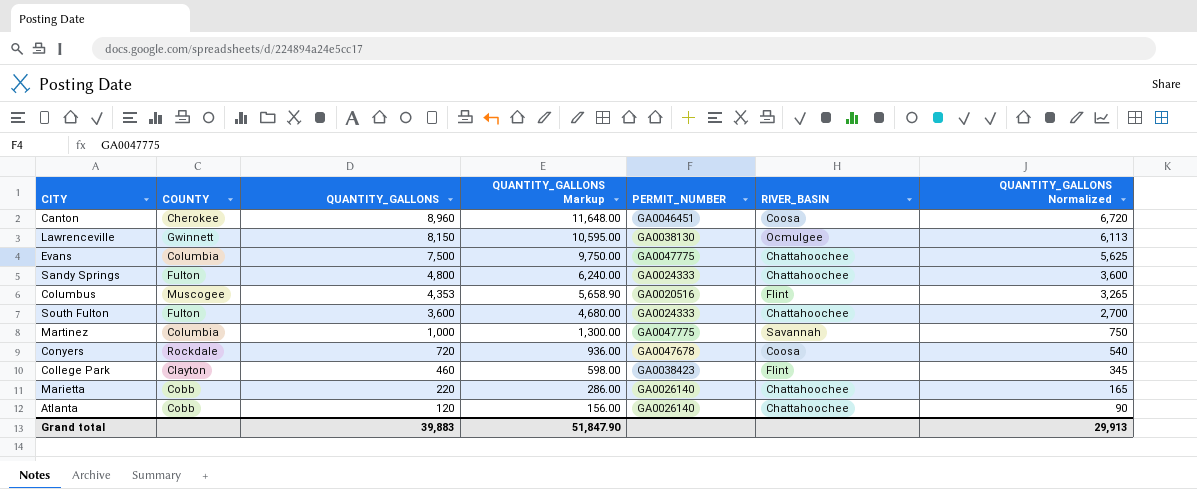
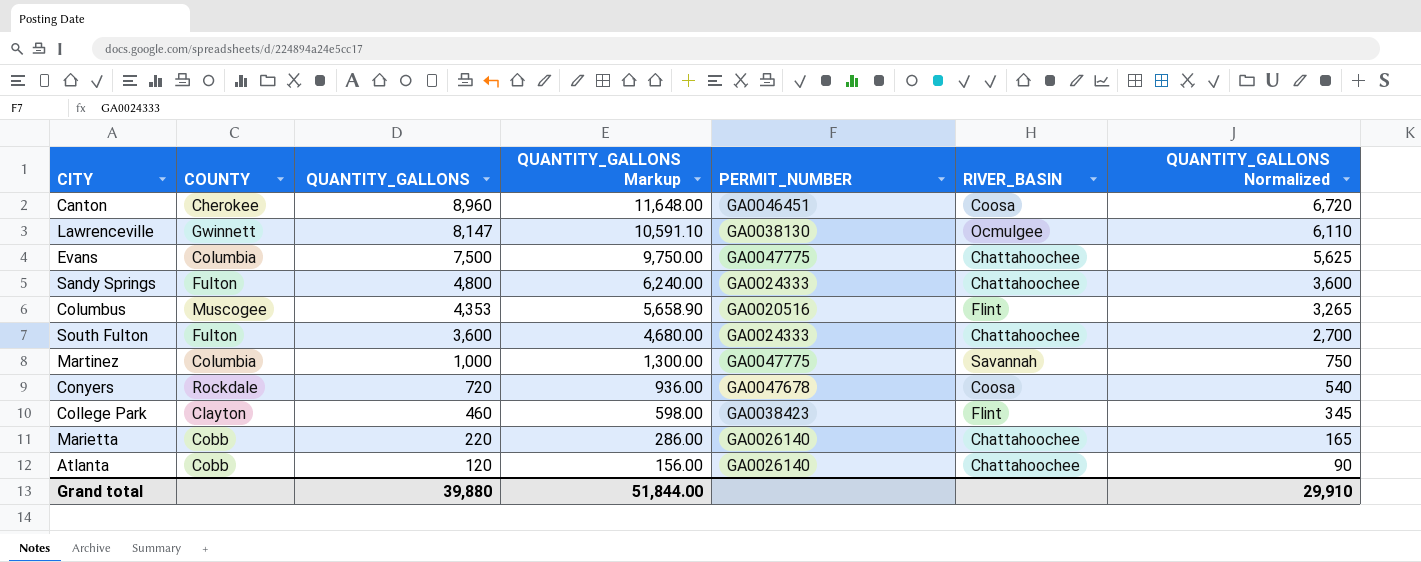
Lawrenceville | QUANTITY_GALLONS: 8,150 -> 8,147
Lawrenceville | QUANTITY_GALLONS Markup: 10,595.00 -> 10,591.10
Lawrenceville | QUANTITY_GALLONS Normalized: 6,113 -> 6,110
Grand total | QUANTITY_GALLONS: 39,883 -> 39,880
Grand total | QUANTITY_GALLONS Markup: 51,847.90 -> 51,844.00
Grand total | QUANTITY_GALLONS Normalized: 29,913 -> 29,910

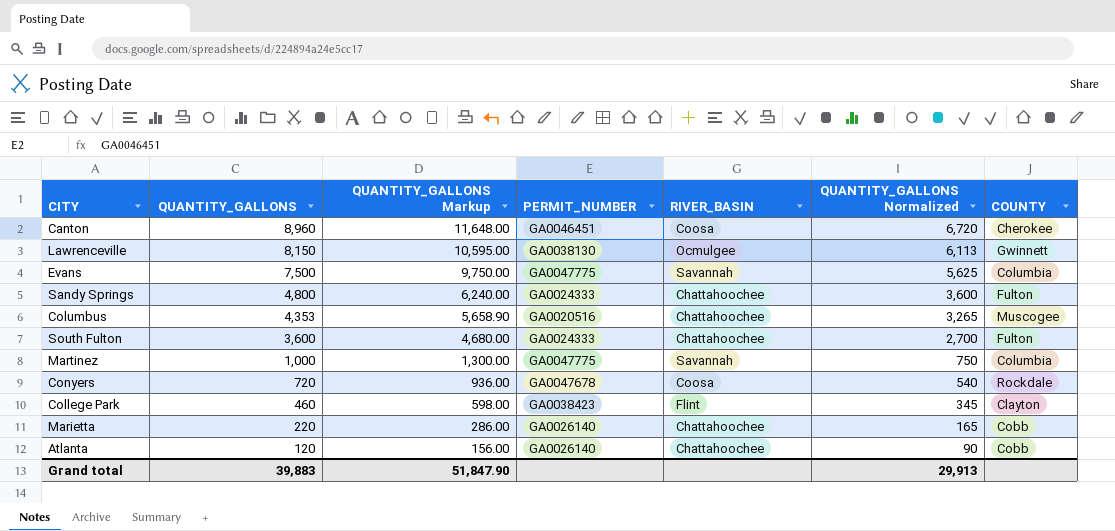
column COUNTY | position: 2 -> 7
Lawrenceville | QUANTITY_GALLONS: 8,147 -> 8,150
Lawrenceville | QUANTITY_GALLONS Markup: 10,591.10 -> 10,595.00
Lawrenceville | QUANTITY_GALLONS Normalized: 6,110 -> 6,113
Evans | RIVER_BASIN: Chattahoochee -> Savannah
Columbus | RIVER_BASIN: Flint -> Chattahoochee
Grand total | QUANTITY_GALLONS: 39,880 -> 39,883
Grand total | QUANTITY_GALLONS Markup: 51,844.00 -> 51,847.90
Grand total | QUANTITY_GALLONS Normalized: 29,910 -> 29,913

